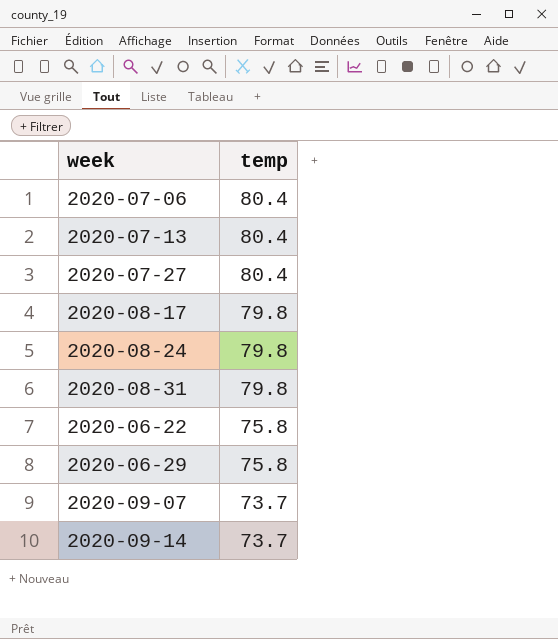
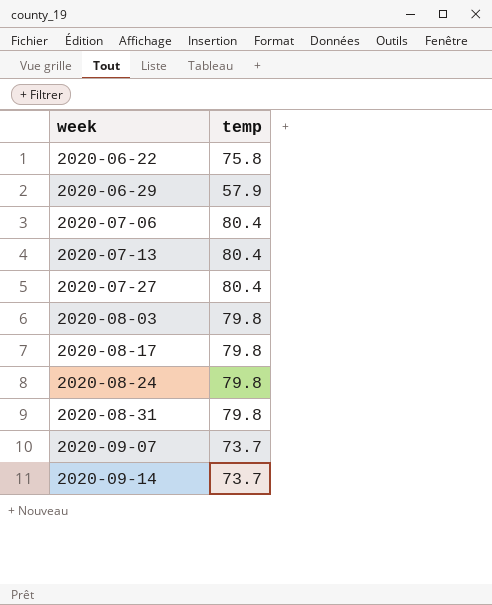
row order: temp descending -> week ascending
2020-06-29 | temp: 75.8 -> 57.9
row 2020-08-03: none -> 79.8

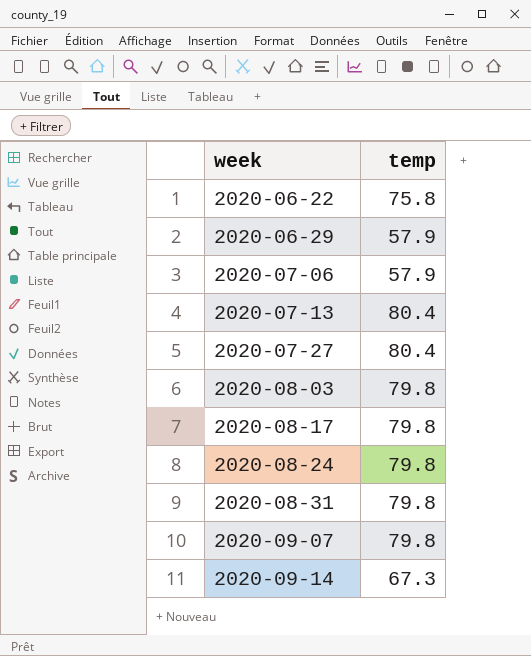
2020-07-06 | temp: 80.4 -> 57.9
2020-09-07 | temp: 73.7 -> 79.8
2020-09-14 | temp: 73.7 -> 67.3

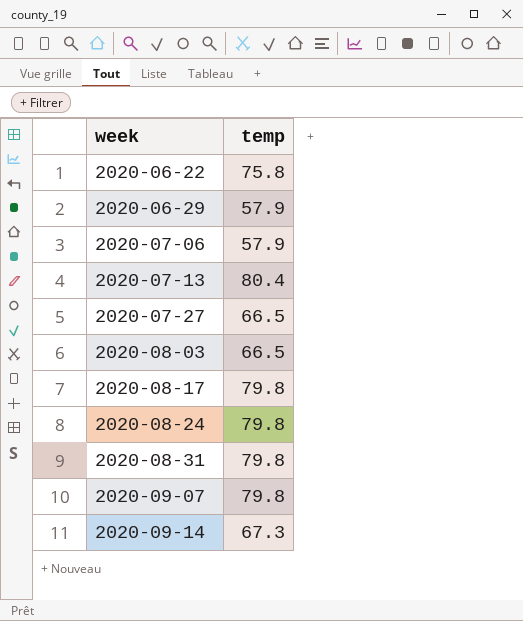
2020-07-27 | temp: 80.4 -> 66.5
2020-08-03 | temp: 79.8 -> 66.5

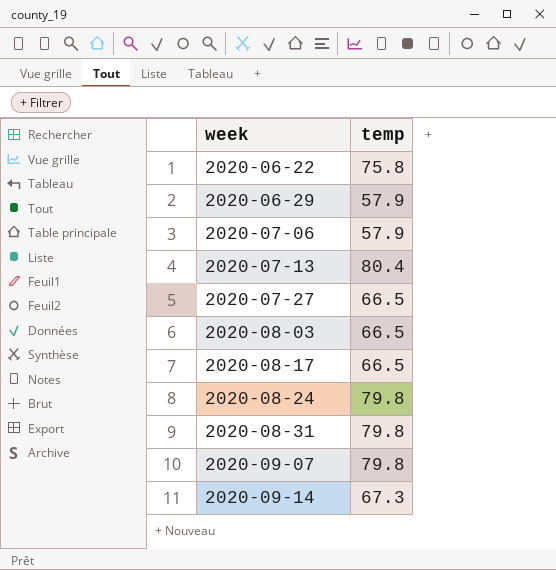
2020-08-17 | temp: 79.8 -> 66.5

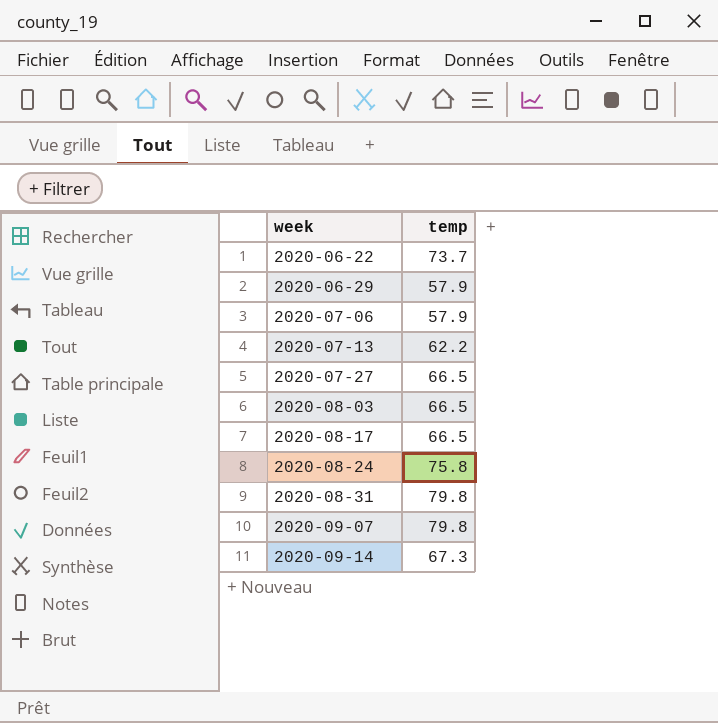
2020-06-22 | temp: 75.8 -> 73.7
2020-07-13 | temp: 80.4 -> 62.2
2020-08-24 | temp: 79.8 -> 75.8

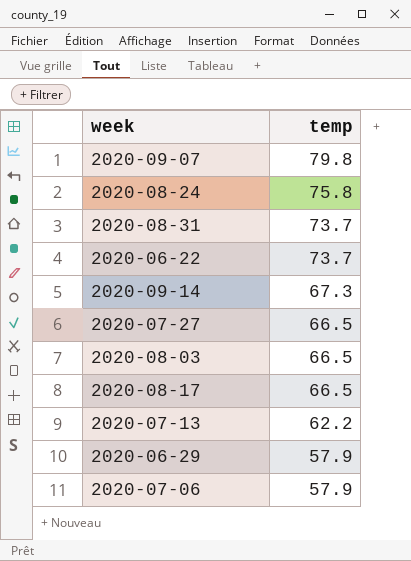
row order: week ascending -> temp descending
2020-08-31 | temp: 79.8 -> 73.7

